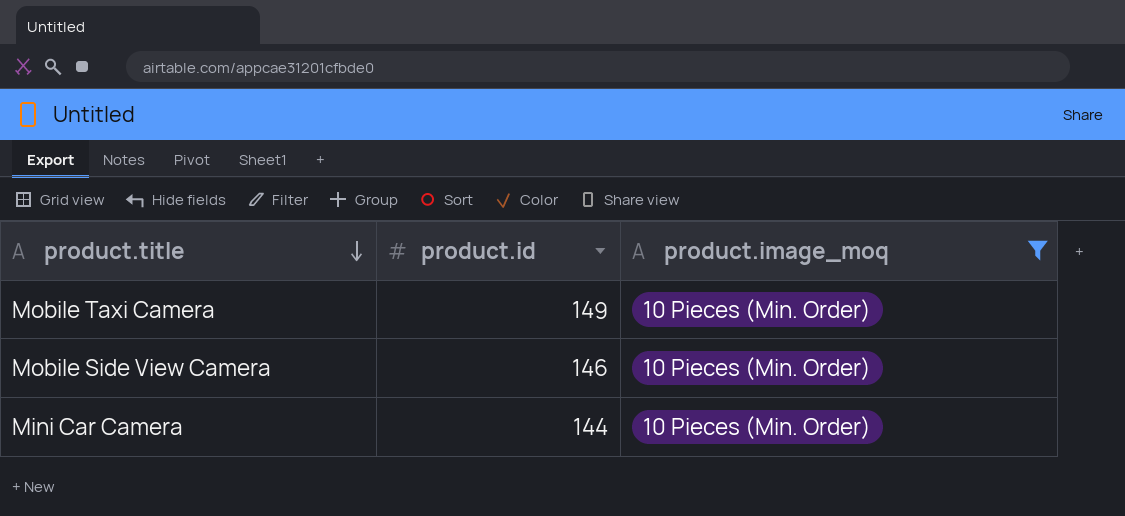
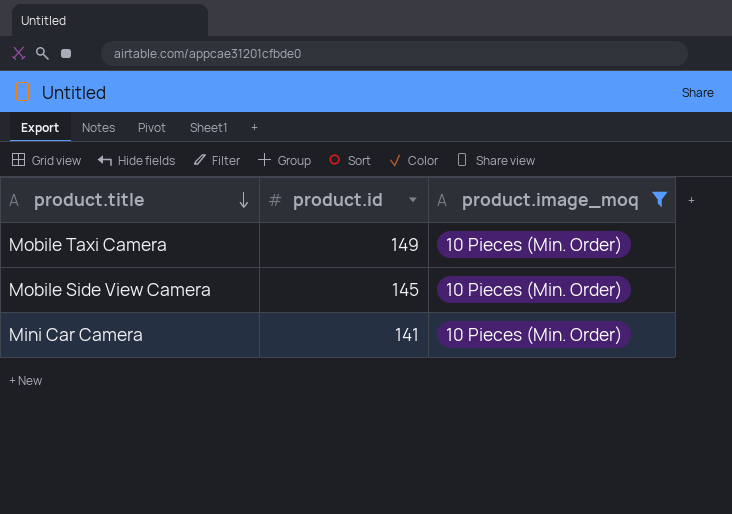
Mobile Side View Camera | product.id: 146 -> 145
Mini Car Camera | product.id: 144 -> 141

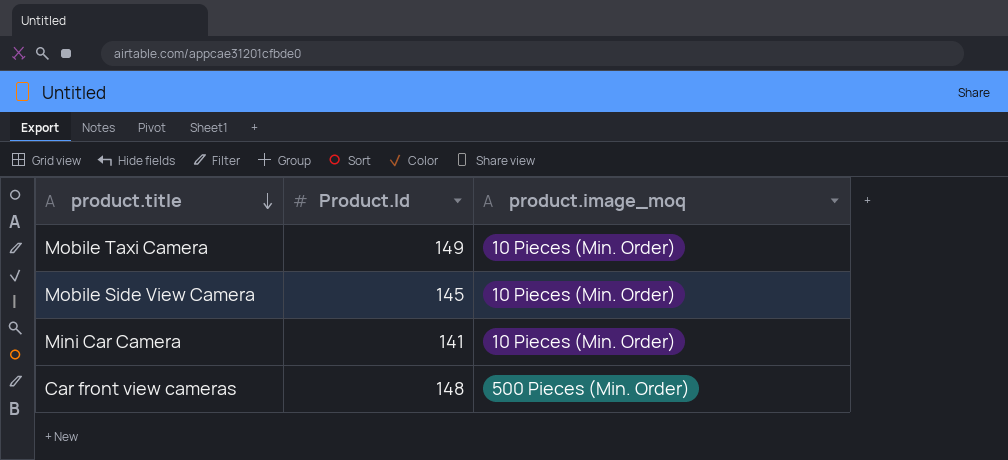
filter: product.image_moq = 10 Pieces (Min. Order) -> none
column name: product.id -> Product.Id

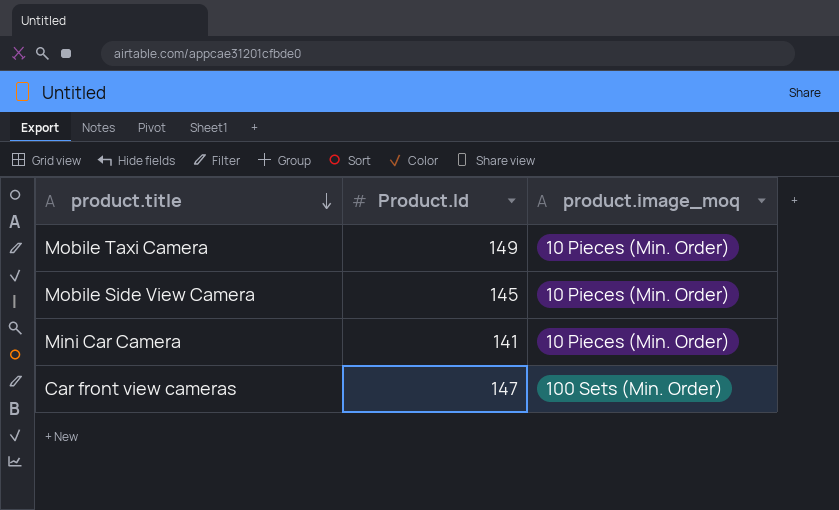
Car front view cameras | Product.Id: 148 -> 147
Car front view cameras | product.image_moq: 500 Pieces (Min. Order) -> 100 Sets (Min. Order)

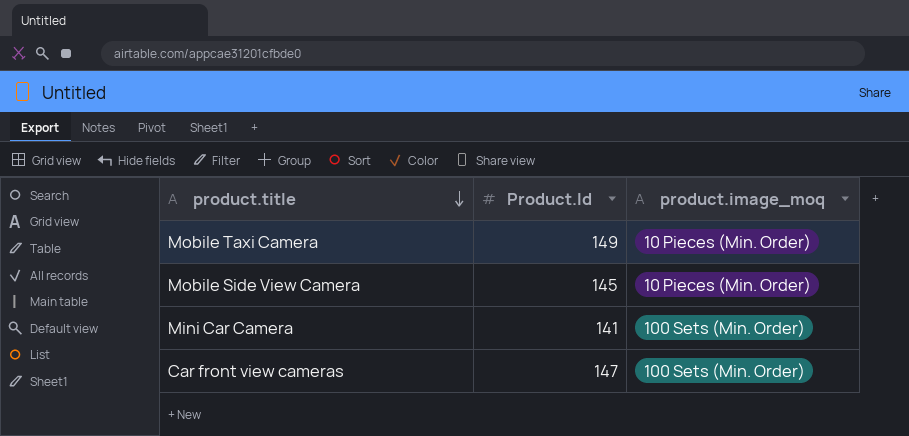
Mini Car Camera | product.image_moq: 10 Pieces (Min. Order) -> 100 Sets (Min. Order)

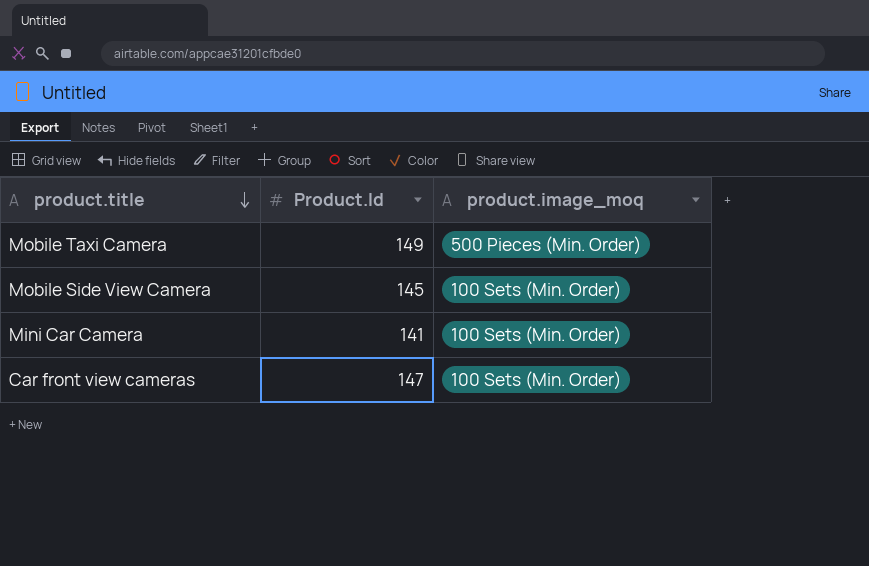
Mobile Taxi Camera | product.image_moq: 10 Pieces (Min. Order) -> 500 Pieces (Min. Order)
Mobile Side View Camera | product.image_moq: 10 Pieces (Min. Order) -> 100 Sets (Min. Order)

